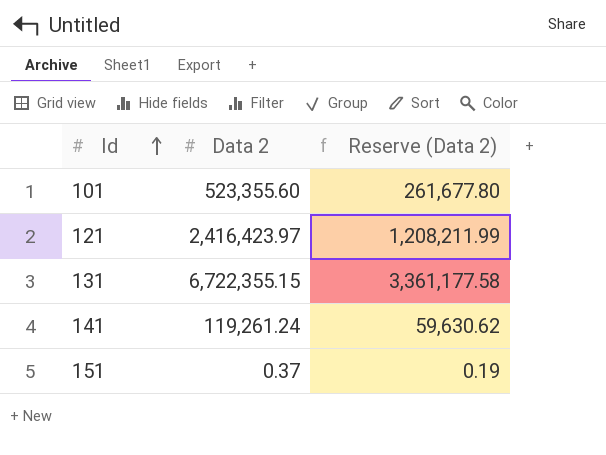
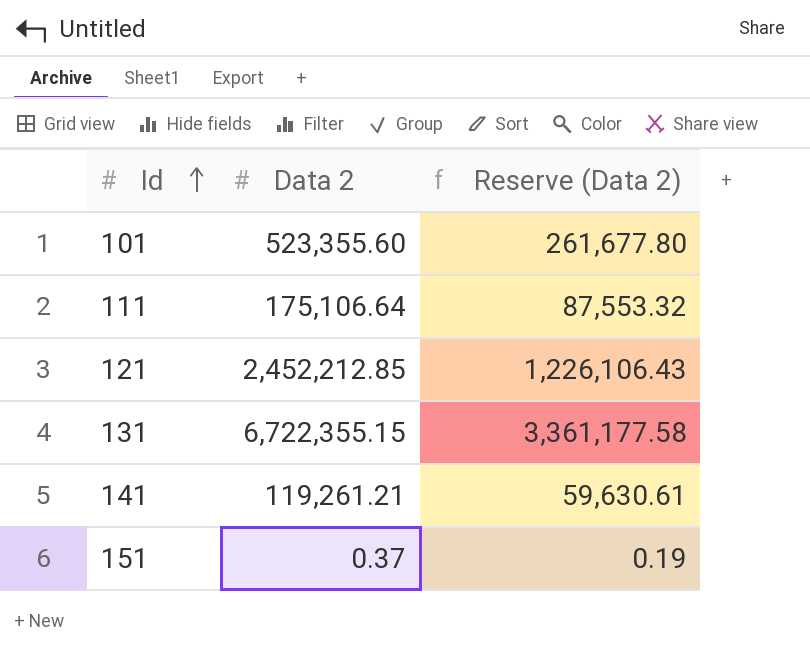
row 111: none -> 175,106.64 | 87,553.32
121 | Data 2: 2,416,423.97 -> 2,452,212.85
121 | Reserve (Data 2): 1,208,211.99 -> 1,226,106.43
141 | Data 2: 119,261.24 -> 119,261.21
141 | Reserve (Data 2): 59,630.62 -> 59,630.61

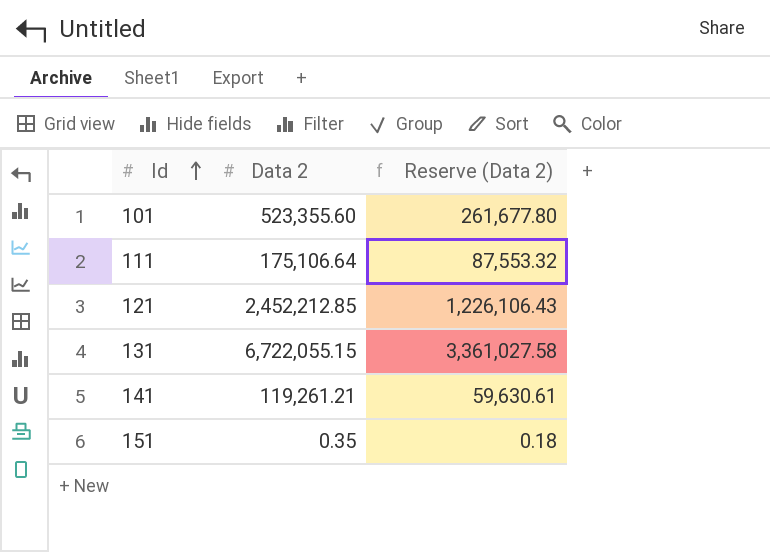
131 | Data 2: 6,722,355.15 -> 6,722,055.15
131 | Reserve (Data 2): 3,361,177.58 -> 3,361,027.58
151 | Data 2: 0.37 -> 0.35
151 | Reserve (Data 2): 0.19 -> 0.18

